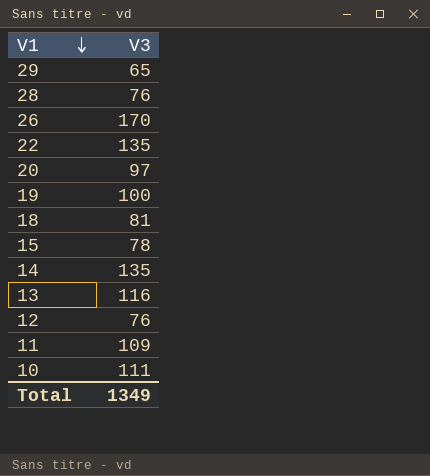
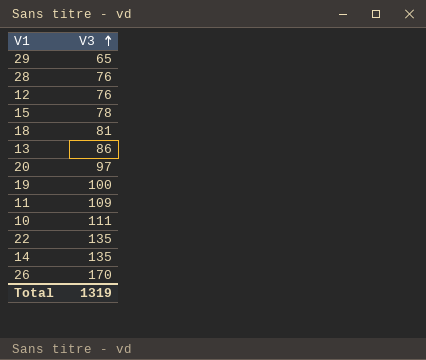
row order: V1 descending -> V3 ascending
13 | V3: 116 -> 86
Total | V3: 1349 -> 1319

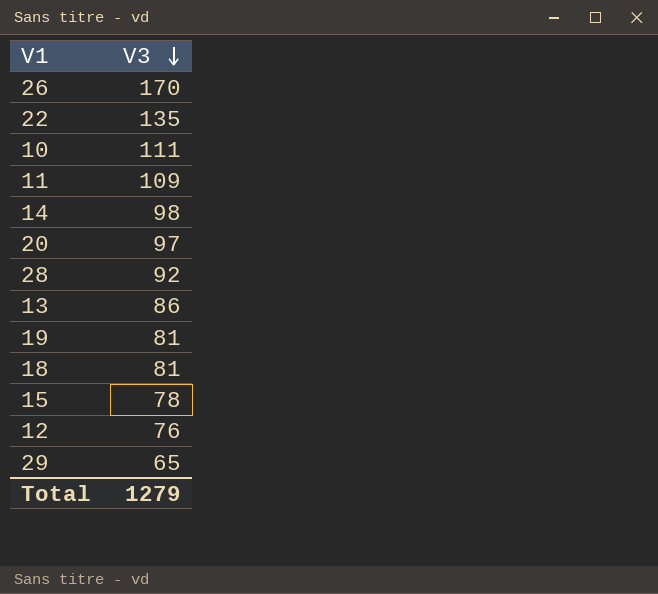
row order: V3 ascending -> V3 descending
14 | V3: 135 -> 98
28 | V3: 76 -> 92
19 | V3: 100 -> 81
Total | V3: 1319 -> 1279

